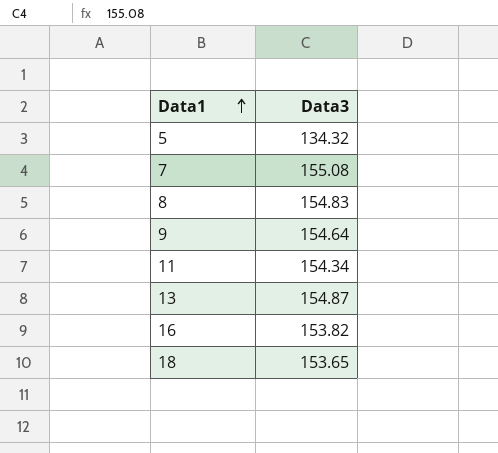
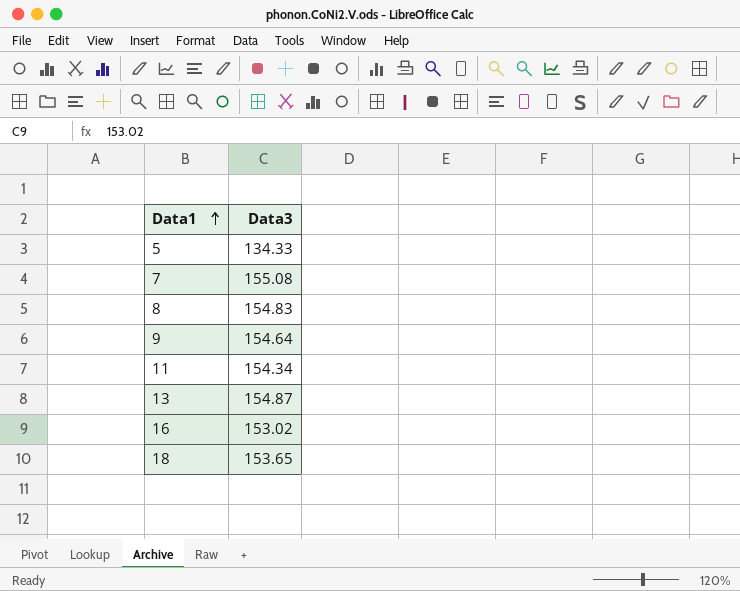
5 | Data3: 134.32 -> 134.33
16 | Data3: 153.82 -> 153.02

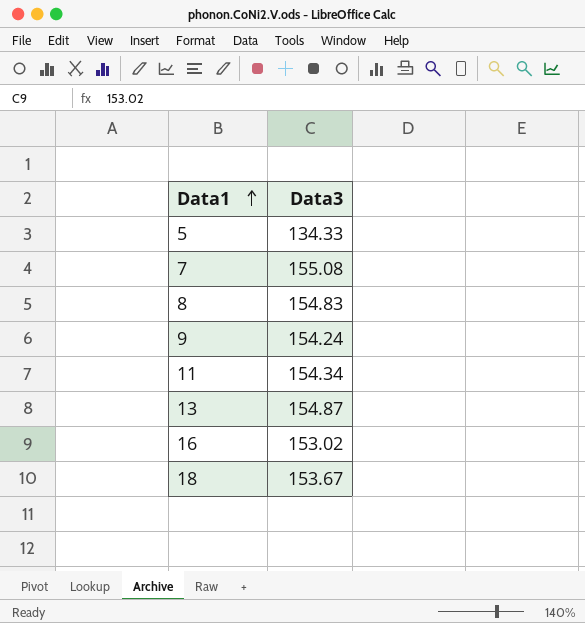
9 | Data3: 154.64 -> 154.24
18 | Data3: 153.65 -> 153.67

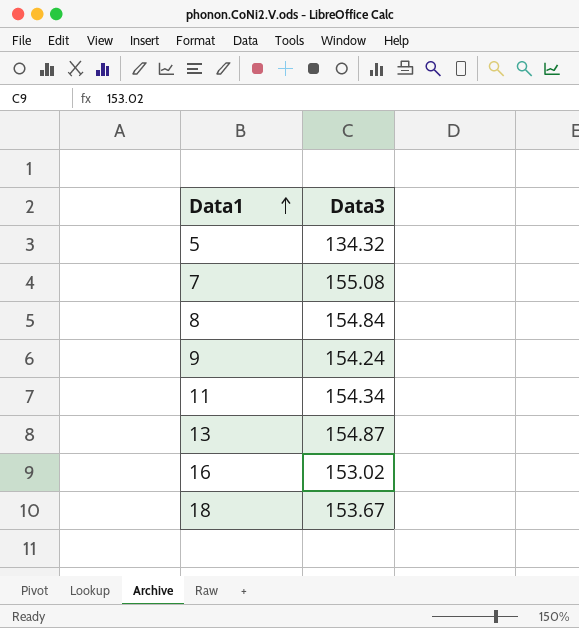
5 | Data3: 134.33 -> 134.32
8 | Data3: 154.83 -> 154.84

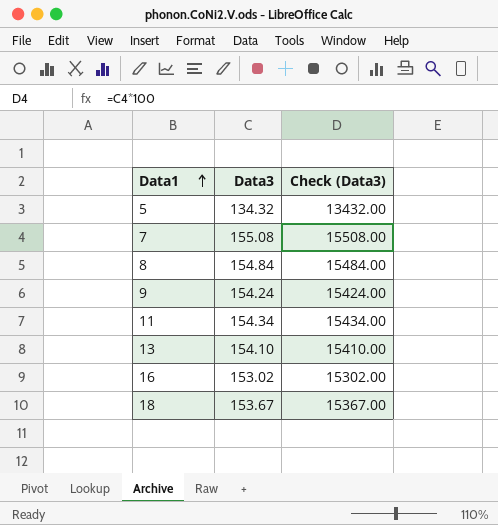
column Check (Data3) | formula: none -> [Data3] * 100
13 | Data3: 154.87 -> 154.10

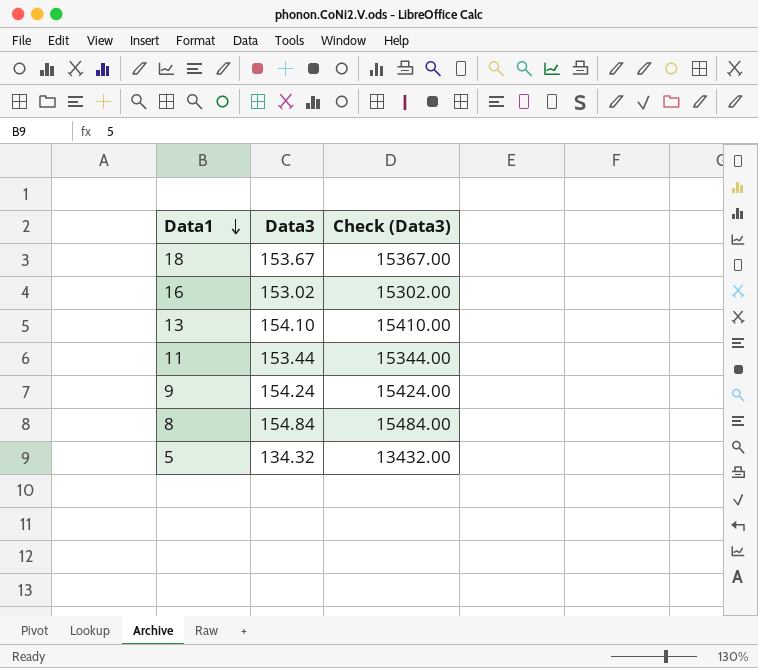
row order: Data1 ascending -> Data1 descending
row 7: 155.08 | 15508.00 -> none
11 | Data3: 154.34 -> 153.44
11 | Check (Data3): 15434.00 -> 15344.00

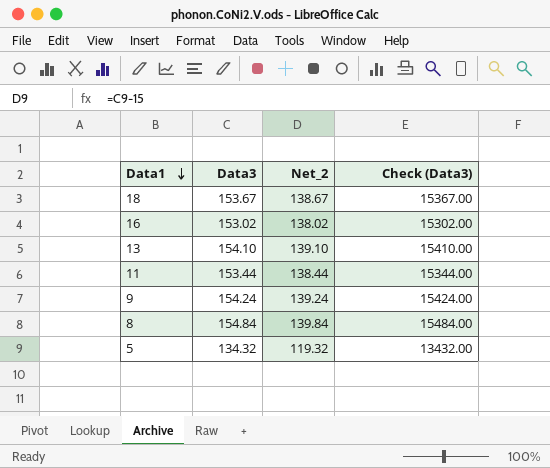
column Net_2 | formula: none -> [Data3] - 15

